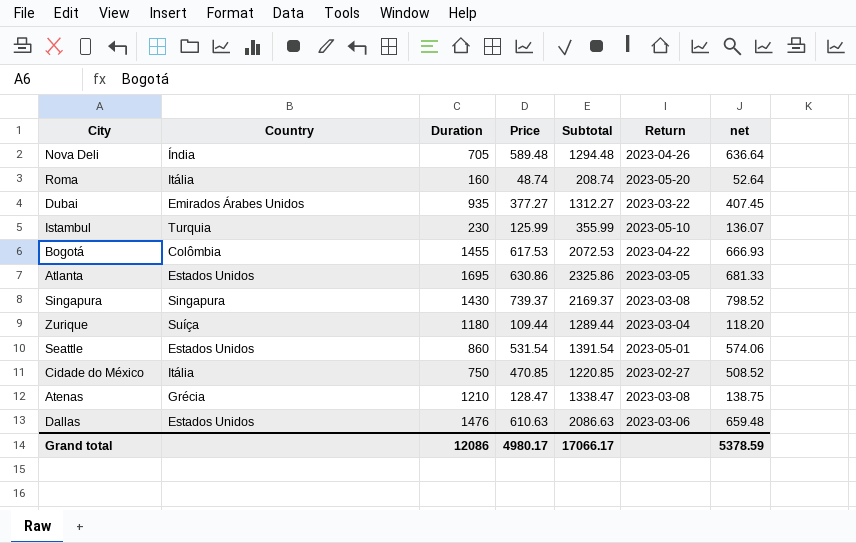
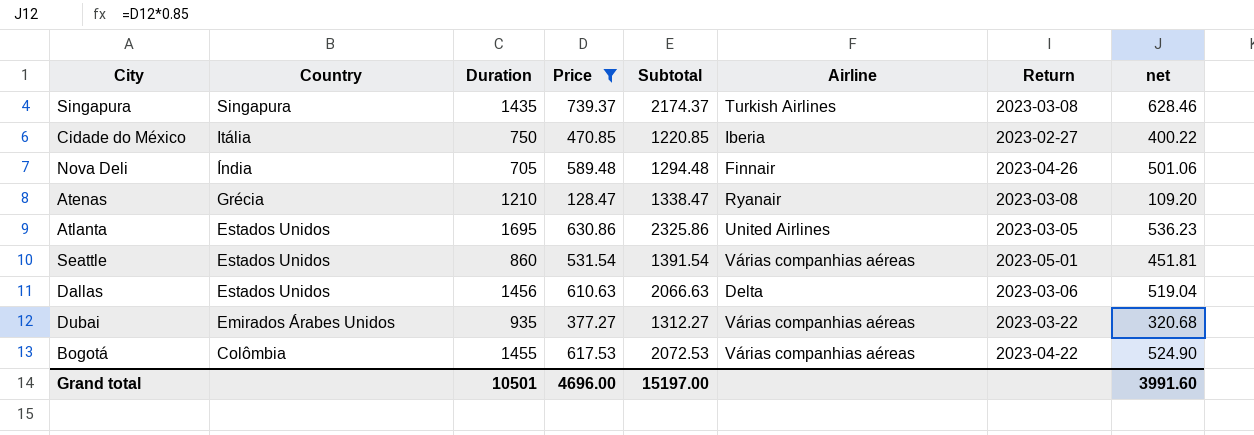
filter: none -> Price >= 128.47
row order: none -> Country descending
column Airline | position: none -> 6
column net | formula: [Price] * 1.08 -> [Price] * 0.85
Singapura | Duration: 1430 -> 1435
Singapura | Subtotal: 2169.37 -> 2174.37
Dallas | Duration: 1476 -> 1456
Dallas | Subtotal: 2086.63 -> 2066.63
Grand total | Duration: 12086 -> 10501
Grand total | Price: 4980.17 -> 4696.00
Grand total | Subtotal: 17066.17 -> 15197.00
Grand total | net: 5378.59 -> 3991.60

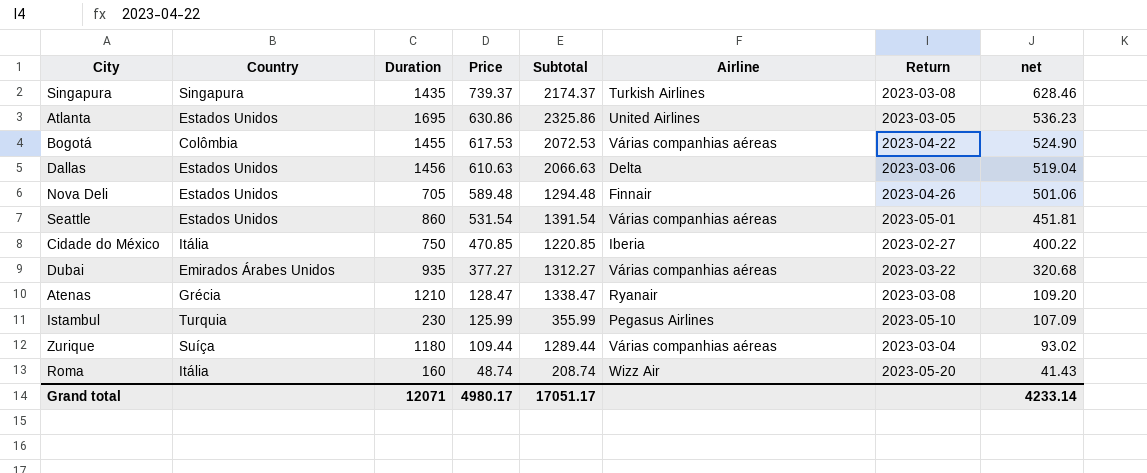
filter: Price >= 128.47 -> none
row order: Country descending -> Price descending
Nova Deli | Country: Índia -> Estados Unidos
Grand total | Duration: 10501 -> 12071
Grand total | Price: 4696.00 -> 4980.17
Grand total | Subtotal: 15197.00 -> 17051.17
Grand total | net: 3991.60 -> 4233.14

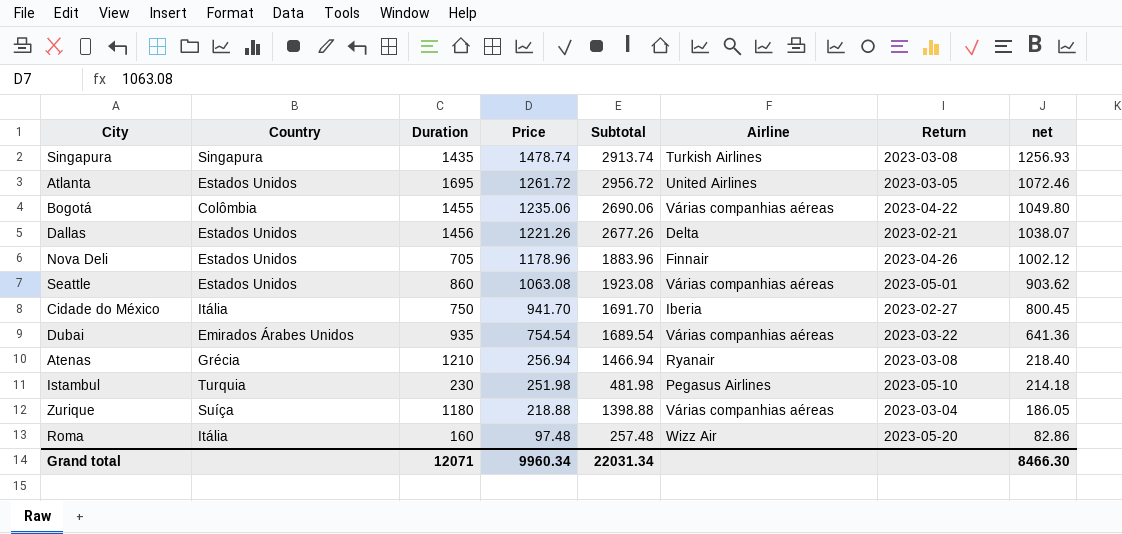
Singapura | Price: 739.37 -> 1478.74
Singapura | Subtotal: 2174.37 -> 2913.74
Singapura | net: 628.46 -> 1256.93
Atlanta | Price: 630.86 -> 1261.72
Atlanta | Subtotal: 2325.86 -> 2956.72
Atlanta | net: 536.23 -> 1072.46
Bogotá | Price: 617.53 -> 1235.06
Bogotá | Subtotal: 2072.53 -> 2690.06
Bogotá | net: 524.90 -> 1049.80
Dallas | Price: 610.63 -> 1221.26
Dallas | Subtotal: 2066.63 -> 2677.26
Dallas | Return: 2023-03-06 -> 2023-02-21
Dallas | net: 519.04 -> 1038.07
Nova Deli | Price: 589.48 -> 1178.96
Nova Deli | Subtotal: 1294.48 -> 1883.96
Nova Deli | net: 501.06 -> 1002.12
Seattle | Price: 531.54 -> 1063.08
Seattle | Subtotal: 1391.54 -> 1923.08
Seattle | net: 451.81 -> 903.62
Cidade do México | Price: 470.85 -> 941.70
Cidade do México | Subtotal: 1220.85 -> 1691.70
Cidade do México | net: 400.22 -> 800.45
Dubai | Price: 377.27 -> 754.54
Dubai | Subtotal: 1312.27 -> 1689.54
Dubai | net: 320.68 -> 641.36
Atenas | Price: 128.47 -> 256.94
Atenas | Subtotal: 1338.47 -> 1466.94
Atenas | net: 109.20 -> 218.40
Istambul | Price: 125.99 -> 251.98
Istambul | Subtotal: 355.99 -> 481.98
Istambul | net: 107.09 -> 214.18
Zurique | Price: 109.44 -> 218.88
Zurique | Subtotal: 1289.44 -> 1398.88
Zurique | net: 93.02 -> 186.05
Roma | Price: 48.74 -> 97.48
Roma | Subtotal: 208.74 -> 257.48
Roma | net: 41.43 -> 82.86
Grand total | Price: 4980.17 -> 9960.34
Grand total | Subtotal: 17051.17 -> 22031.34
Grand total | net: 4233.14 -> 8466.30

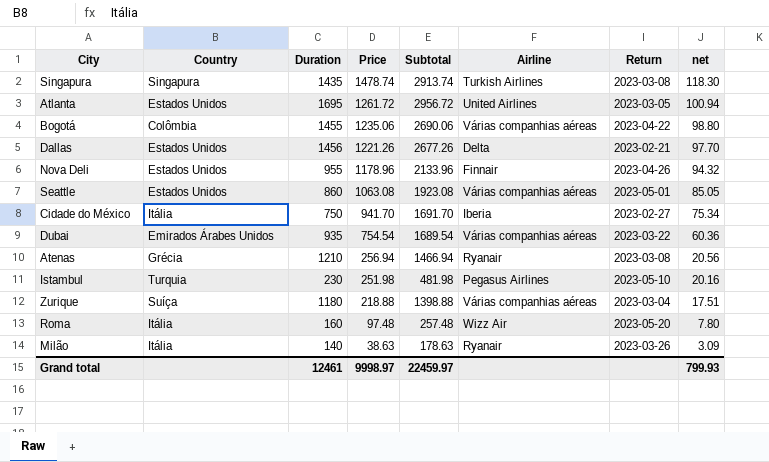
column net | formula: [Price] * 0.85 -> [Price] * 0.08
Nova Deli | Duration: 705 -> 955
Nova Deli | Subtotal: 1883.96 -> 2133.96
row Milão: none -> Itália | 140 | 38.63 | 178.63 | Ryanair | 2023-03-26 | 3.09
Grand total | Duration: 12071 -> 12461
Grand total | Price: 9960.34 -> 9998.97
Grand total | Subtotal: 22031.34 -> 22459.97
Grand total | net: 8466.30 -> 799.93

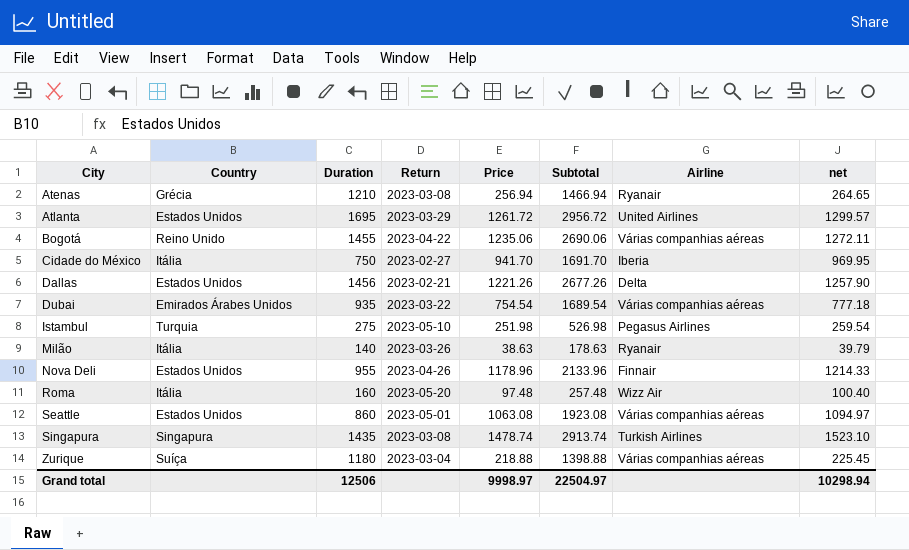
row order: Price descending -> City ascending
column Return | position: 7 -> 4
column net | formula: [Price] * 0.08 -> [Price] * 1.03
Atlanta | Return: 2023-03-05 -> 2023-03-29
Bogotá | Country: Colômbia -> Reino Unido
Istambul | Duration: 230 -> 275
Istambul | Subtotal: 481.98 -> 526.98
Grand total | Duration: 12461 -> 12506
Grand total | Subtotal: 22459.97 -> 22504.97
Grand total | net: 799.93 -> 10298.94

